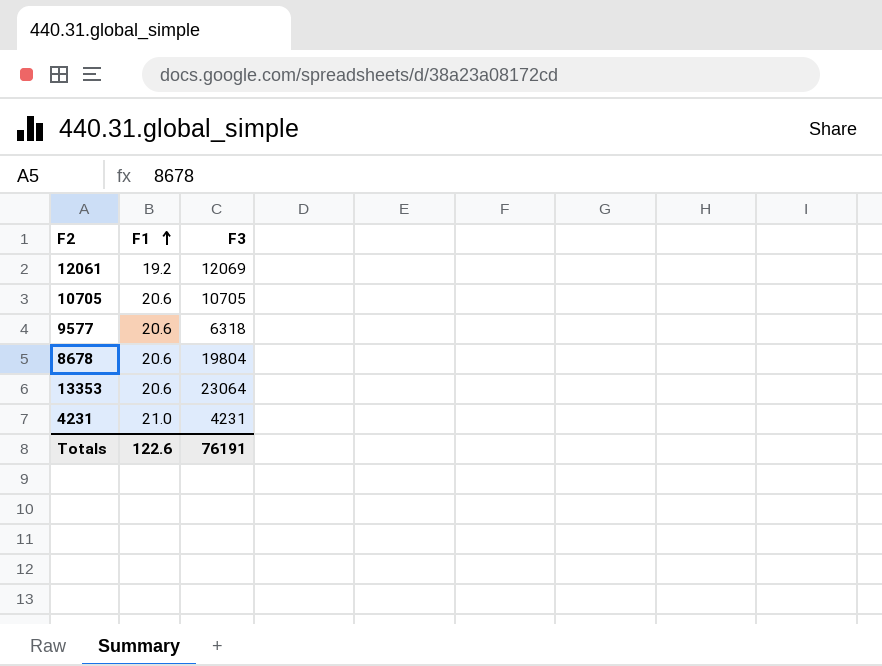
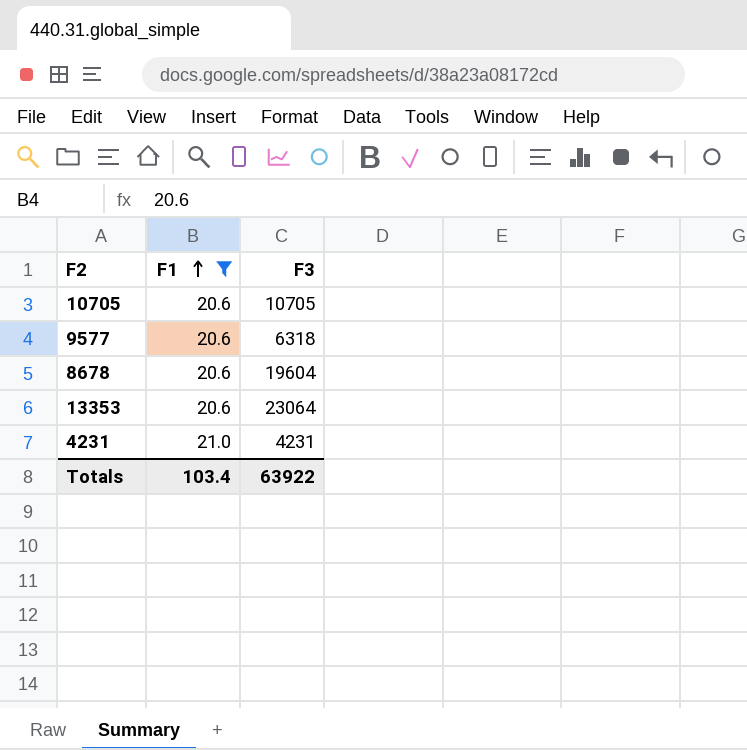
filter: none -> F1 != 19.2
8678 | F3: 19804 -> 19604
Totals | F1: 122.6 -> 103.4
Totals | F3: 76191 -> 63922

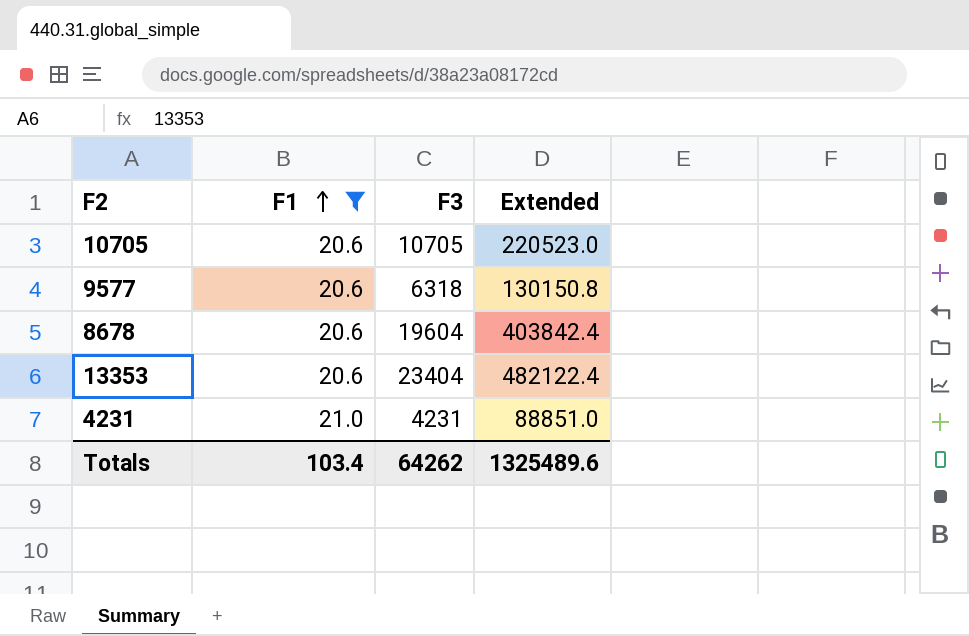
column Extended | formula: none -> [F1] * [F3]
13353 | F3: 23064 -> 23404
Totals | F3: 63922 -> 64262

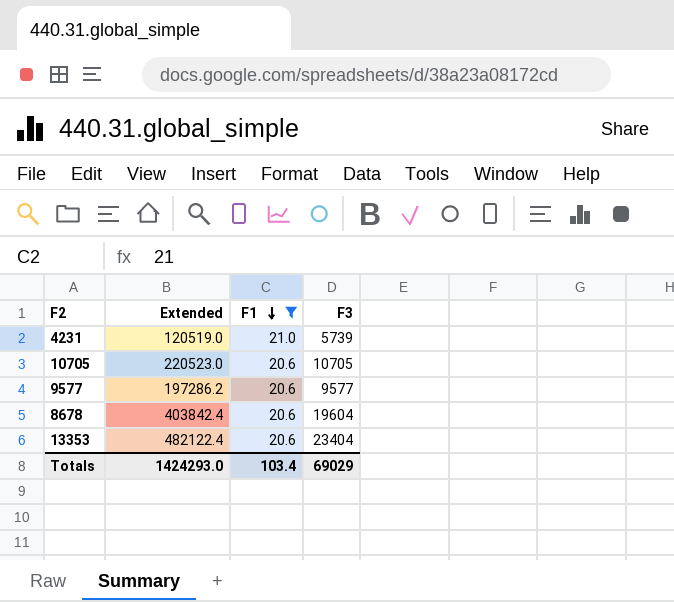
row order: F1 ascending -> F1 descending
column Extended | position: 4 -> 2
4231 | Extended: 88851.0 -> 120519.0
4231 | F3: 4231 -> 5739
9577 | Extended: 130150.8 -> 197286.2
9577 | F3: 6318 -> 9577
Totals | Extended: 1325489.6 -> 1424293.0
Totals | F3: 64262 -> 69029

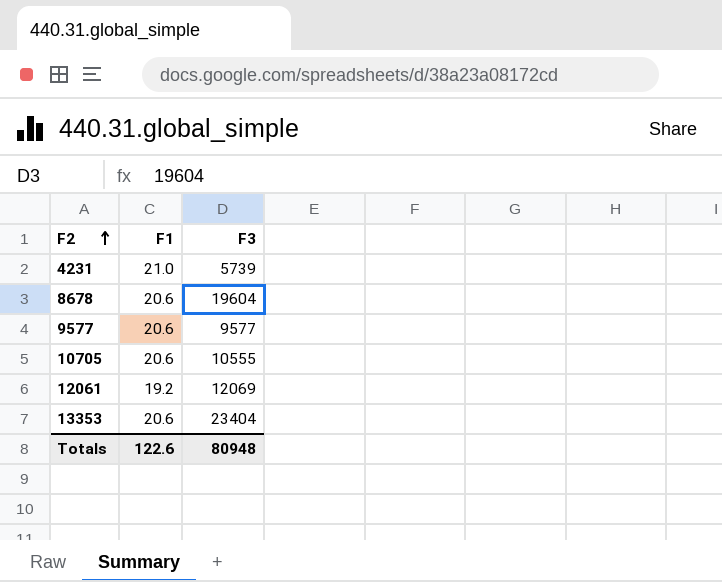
filter: F1 != 19.2 -> none
row order: F1 descending -> F2 ascending
column Extended | formula: [F1] * [F3] -> none
10705 | F3: 10705 -> 10555
Totals | F1: 103.4 -> 122.6
Totals | F3: 69029 -> 80948

